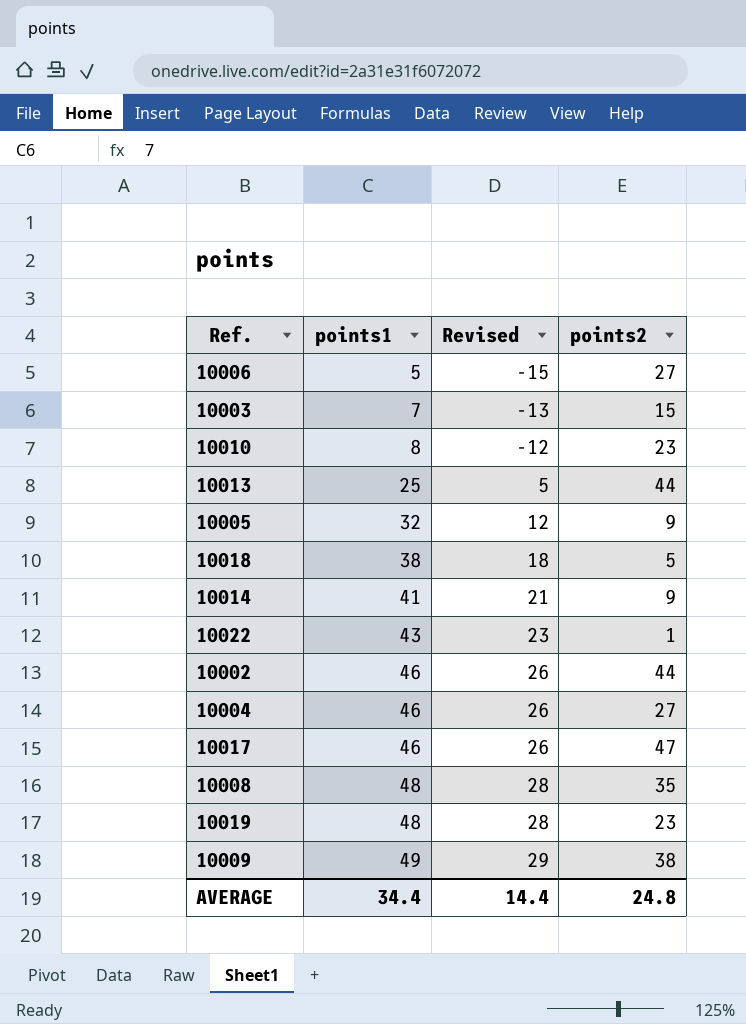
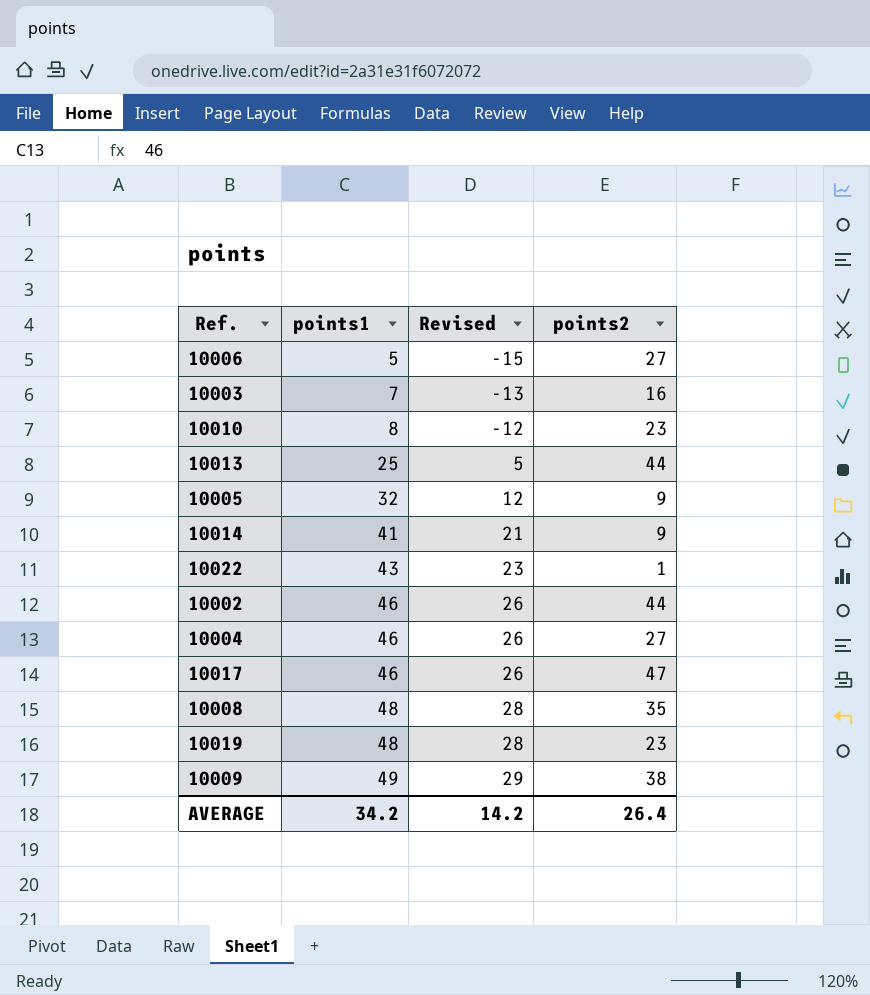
row 10018: 38 | 18 | 5 -> none
10003 | points2: 15 -> 16
AVERAGE | points1: 34.4 -> 34.2
AVERAGE | Revised: 14.4 -> 14.2
AVERAGE | points2: 24.8 -> 26.4

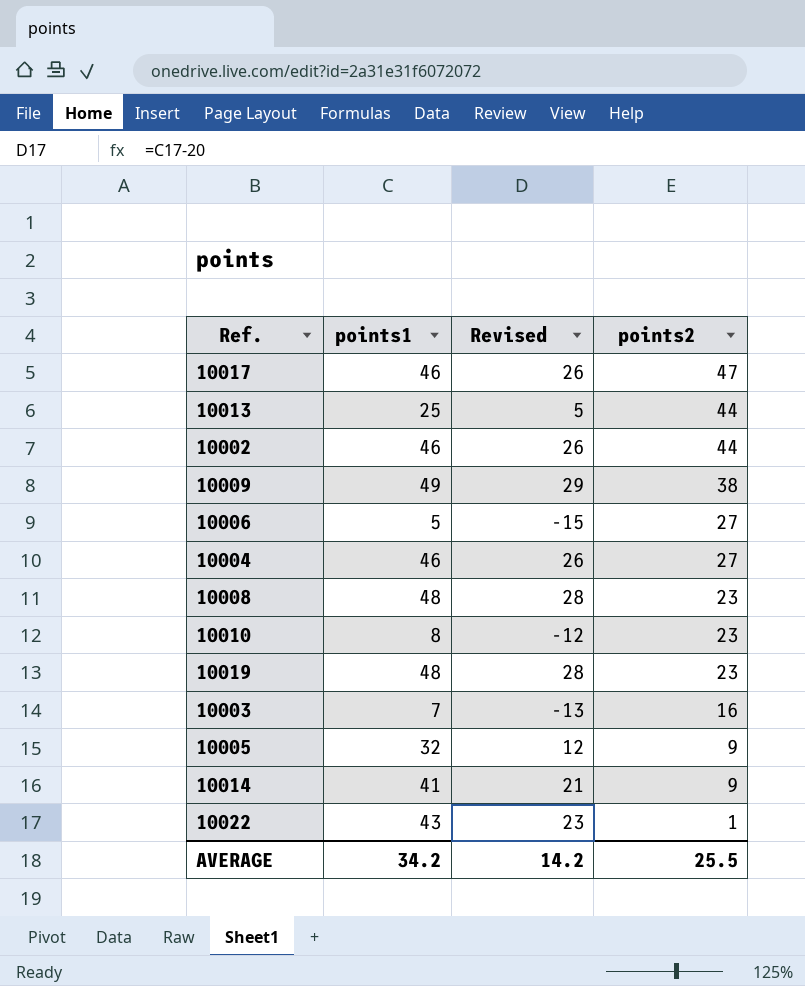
row order: points1 ascending -> points2 descending
10008 | points2: 35 -> 23
AVERAGE | points2: 26.4 -> 25.5

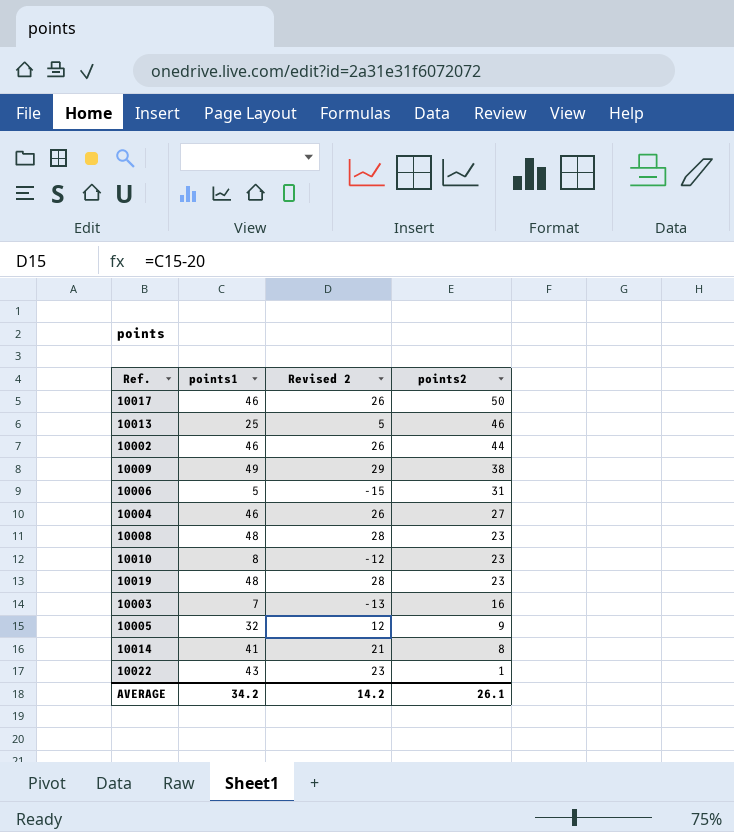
column name: Revised -> Revised 2
10017 | points2: 47 -> 50
10013 | points2: 44 -> 46
10006 | points2: 27 -> 31
10014 | points2: 9 -> 8
AVERAGE | points2: 25.5 -> 26.1

